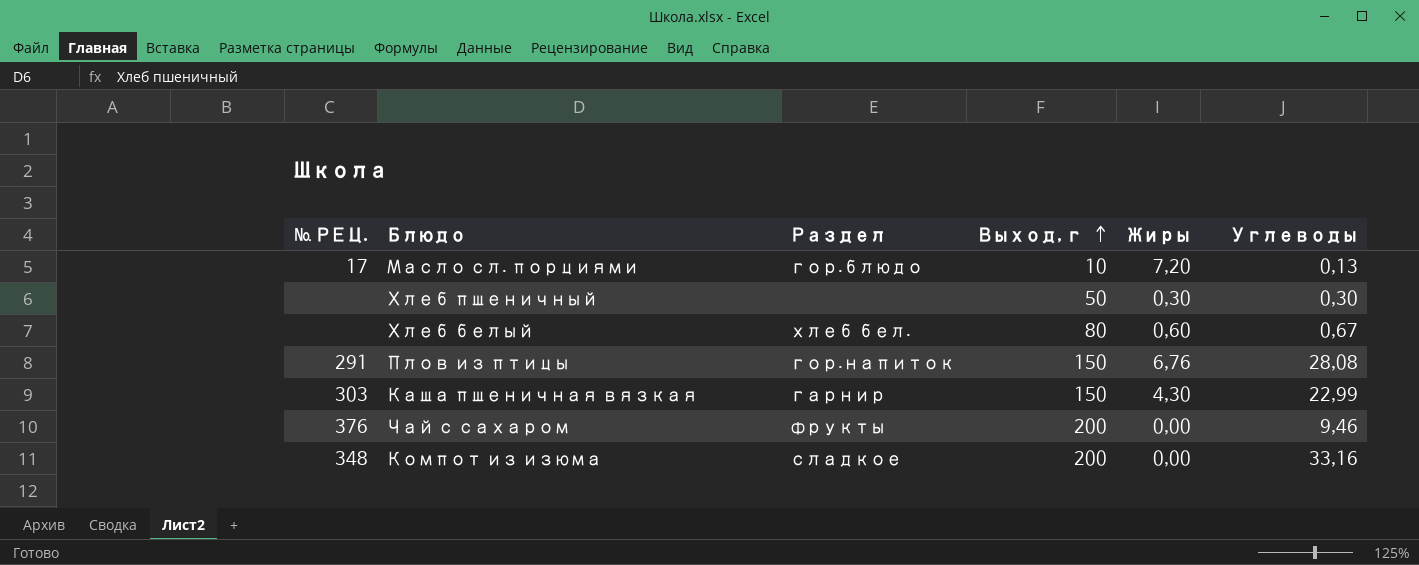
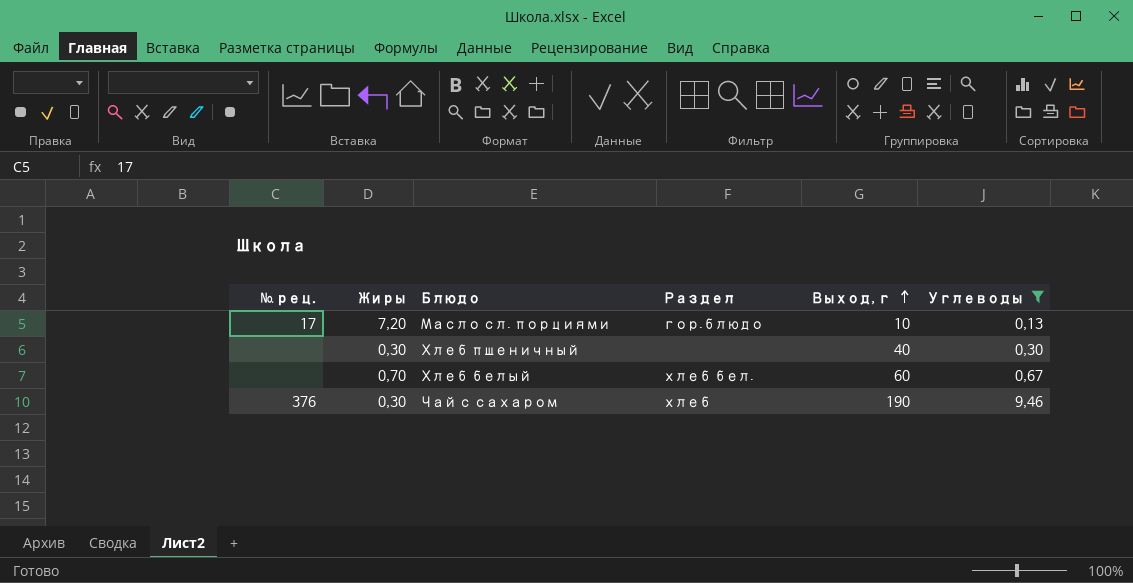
filter: none -> Углеводы <= 9,46
column name: № РЕЦ. -> № рец.
column Жиры | position: 5 -> 2
Хлеб пшеничный | Выход, г: 50 -> 40
Хлеб белый | Жиры: 0,60 -> 0,70
Хлеб белый | Выход, г: 80 -> 60
Чай с сахаром | Жиры: 0,00 -> 0,30
Чай с сахаром | Раздел: фрукты -> хлеб
Чай с сахаром | Выход, г: 200 -> 190

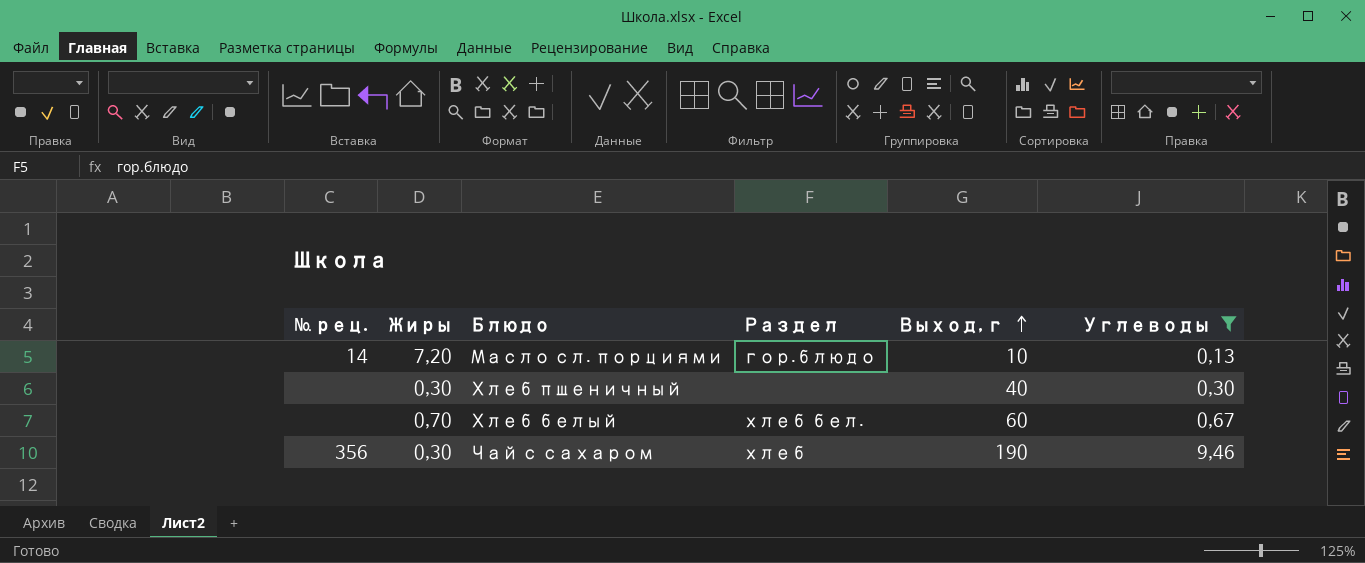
Масло сл. порциями | № рец.: 17 -> 14
Чай с сахаром | № рец.: 376 -> 356

